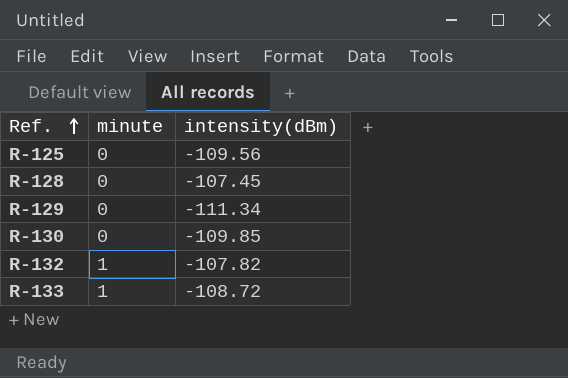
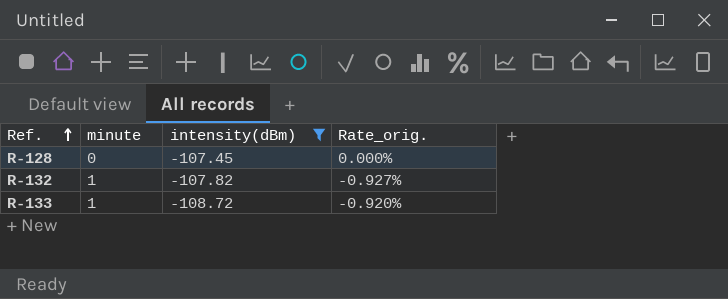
filter: none -> intensity(dBm) >= -108.72
column Rate_orig. | formula: none -> [minute] / [intensity(dBm)]

